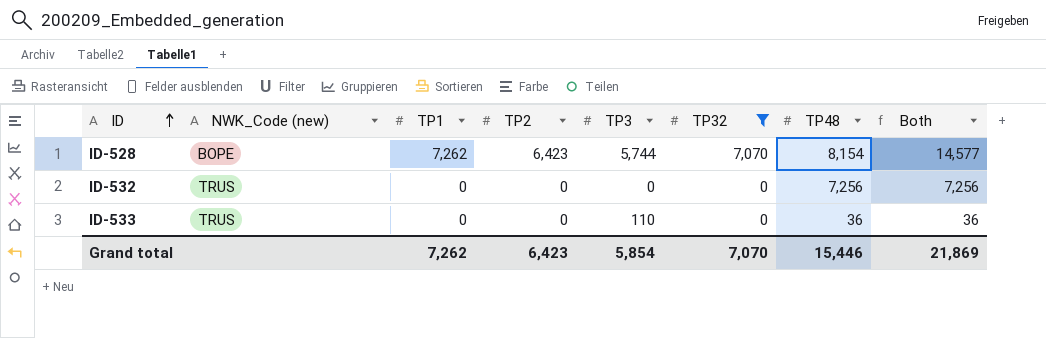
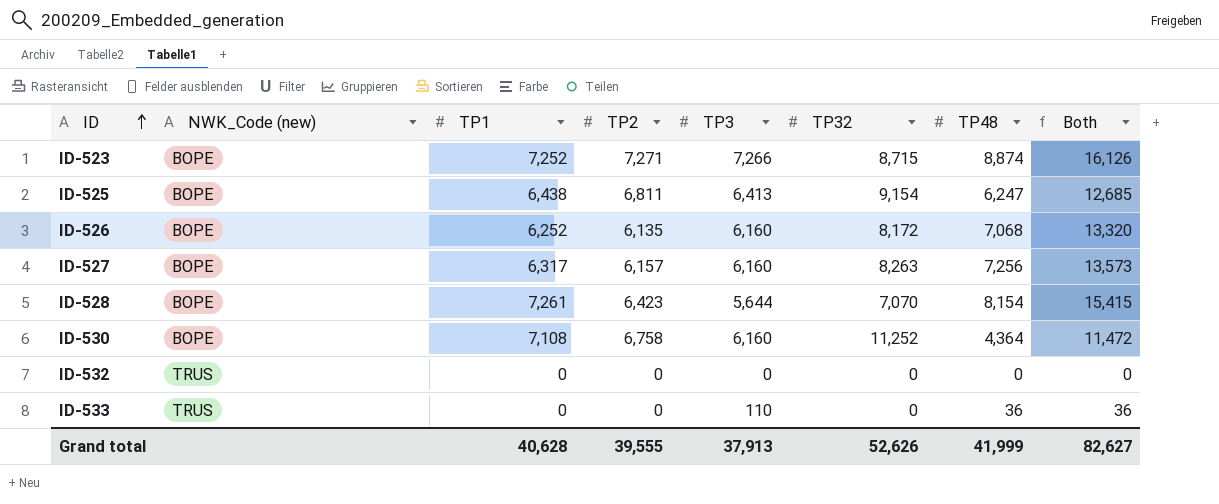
filter: TP32 <= 7,070 -> none
column Both | formula: [TP2] + [TP48] -> [TP1] + [TP48]
ID-528 | TP1: 7,262 -> 7,261
ID-528 | TP3: 5,744 -> 5,644
ID-532 | TP48: 7,256 -> 0
Grand total | TP1: 7,262 -> 40,628
Grand total | TP2: 6,423 -> 39,555
Grand total | TP3: 5,854 -> 37,913
Grand total | TP32: 7,070 -> 52,626
Grand total | TP48: 15,446 -> 41,999
Grand total | Both: 21,869 -> 82,627

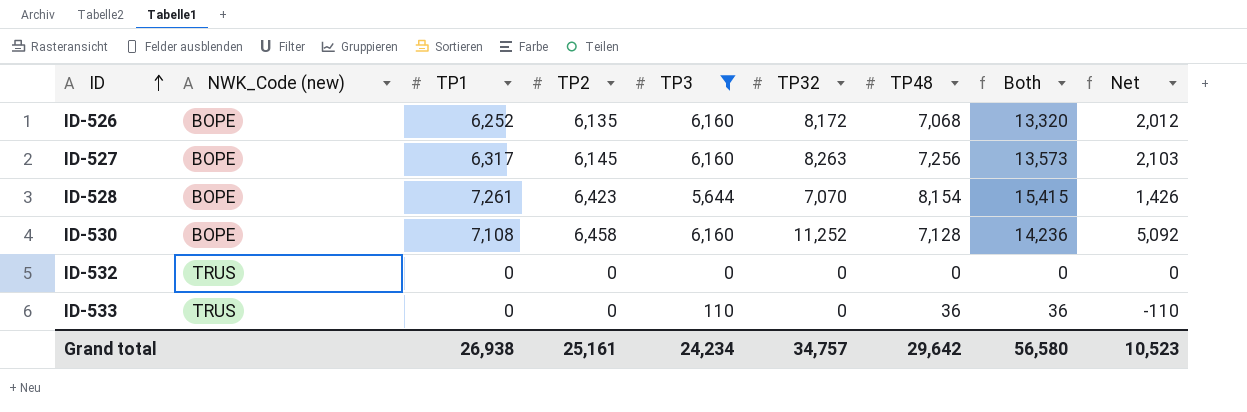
filter: none -> TP3 <= 6,160
column Net | formula: none -> [TP32] - [TP3]
ID-527 | TP2: 6,157 -> 6,145
ID-530 | TP2: 6,758 -> 6,458
ID-530 | TP48: 4,364 -> 7,128
ID-530 | Both: 11,472 -> 14,236
Grand total | TP1: 40,628 -> 26,938
Grand total | TP2: 39,555 -> 25,161
Grand total | TP3: 37,913 -> 24,234
Grand total | TP32: 52,626 -> 34,757
Grand total | TP48: 41,999 -> 29,642
Grand total | Both: 82,627 -> 56,580

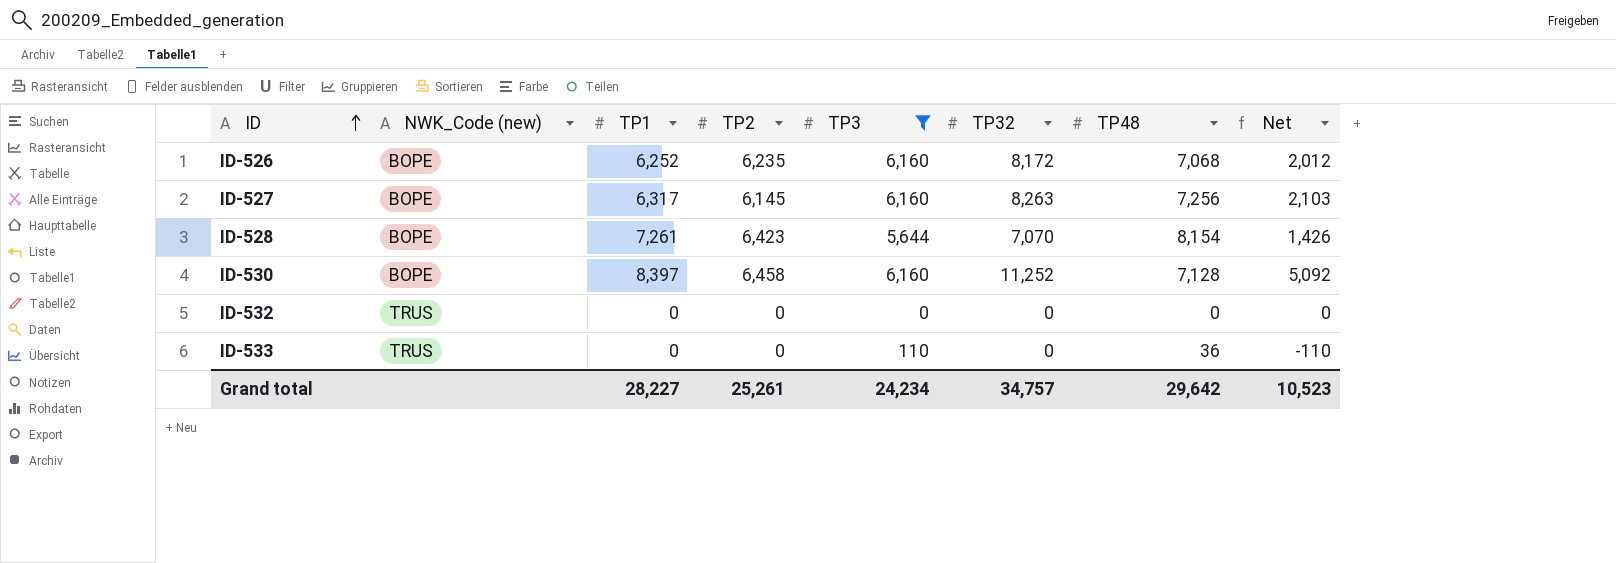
column Both | formula: [TP1] + [TP48] -> none
ID-526 | TP2: 6,135 -> 6,235
ID-530 | TP1: 7,108 -> 8,397
Grand total | TP1: 26,938 -> 28,227
Grand total | TP2: 25,161 -> 25,261

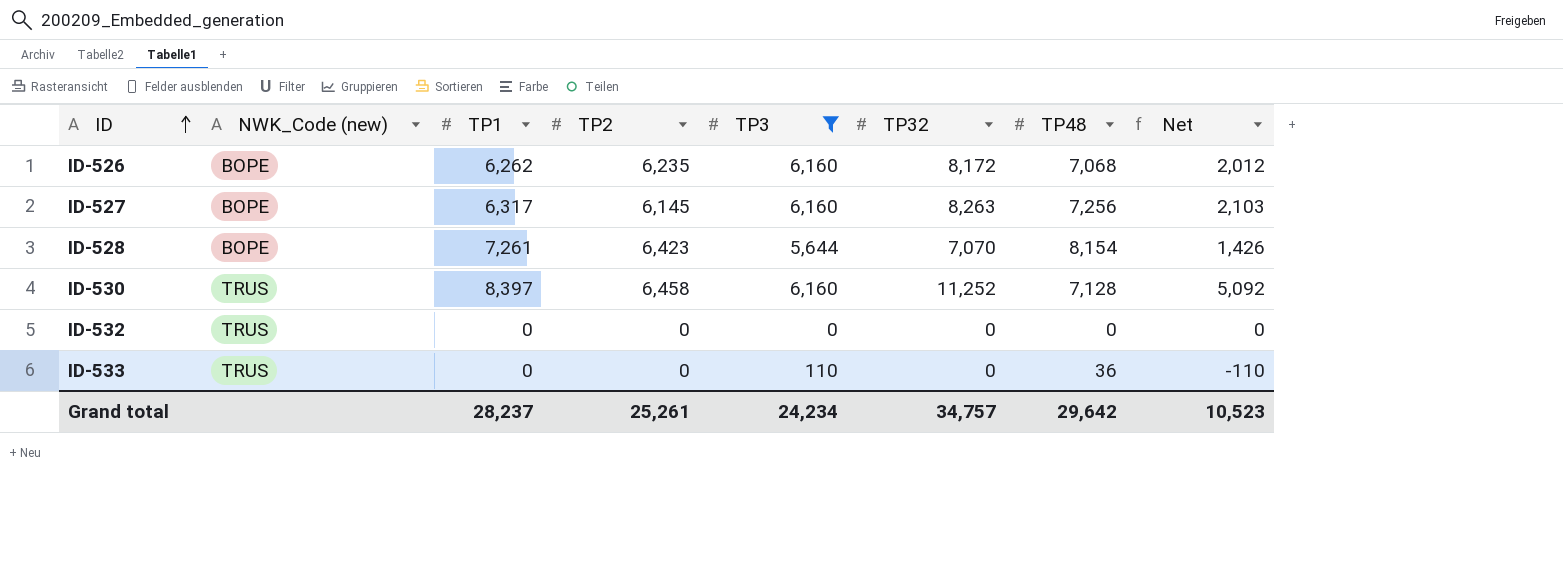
ID-526 | TP1: 6,252 -> 6,262
ID-530 | NWK_Code (new): BOPE -> TRUS
Grand total | TP1: 28,227 -> 28,237

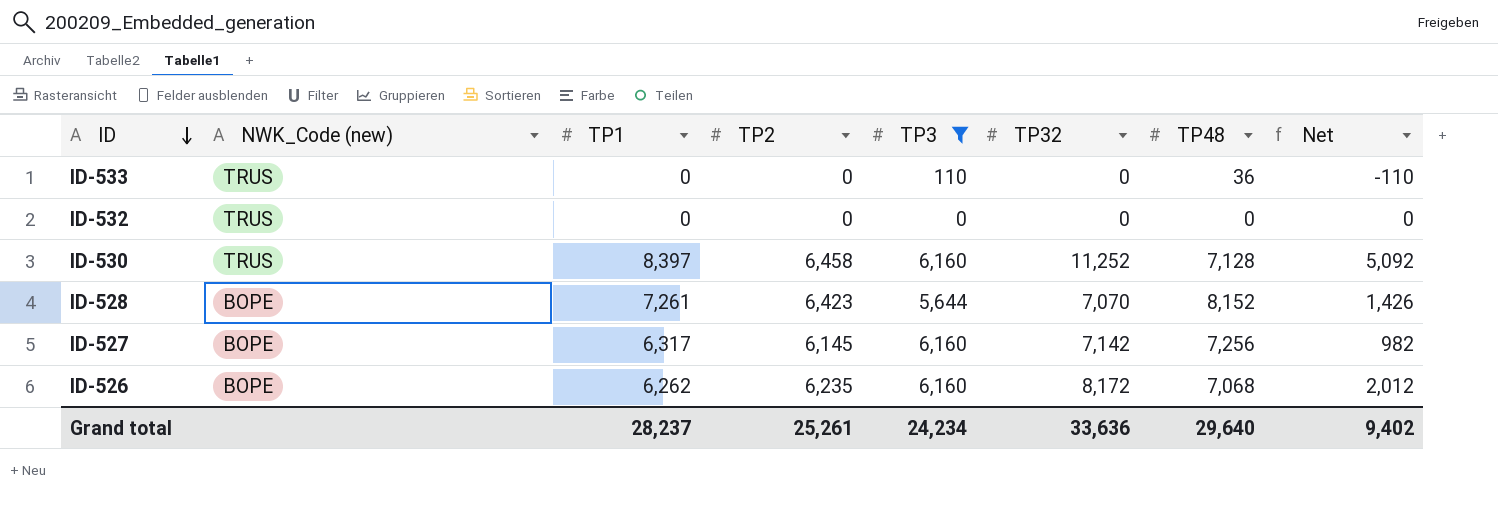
row order: ID ascending -> ID descending
ID-528 | TP48: 8,154 -> 8,152
ID-527 | TP32: 8,263 -> 7,142
ID-527 | Net: 2,103 -> 982
Grand total | TP32: 34,757 -> 33,636
Grand total | TP48: 29,642 -> 29,640
Grand total | Net: 10,523 -> 9,402

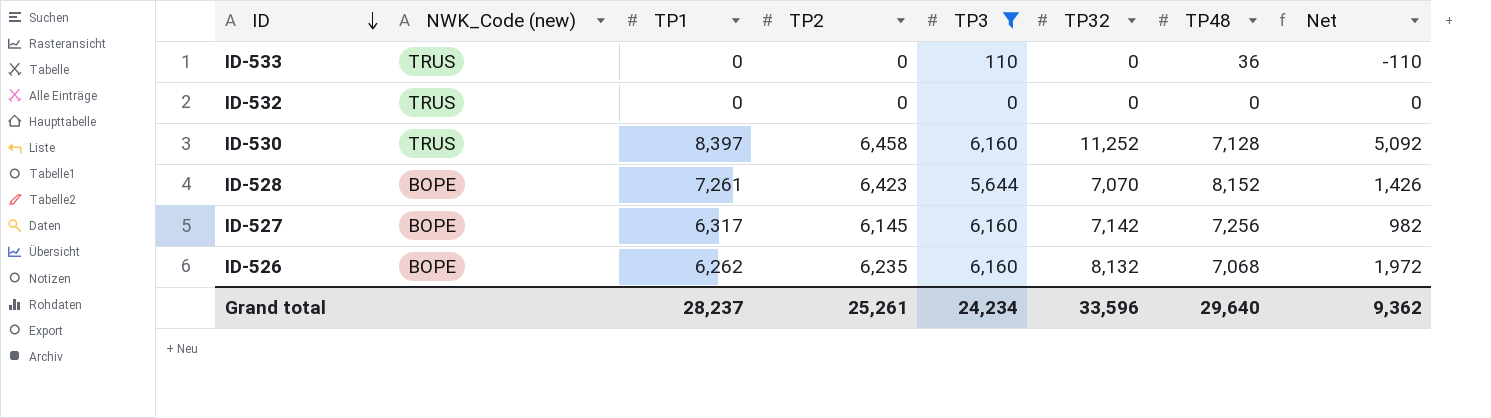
ID-526 | TP32: 8,172 -> 8,132
ID-526 | Net: 2,012 -> 1,972
Grand total | TP32: 33,636 -> 33,596
Grand total | Net: 9,402 -> 9,362

